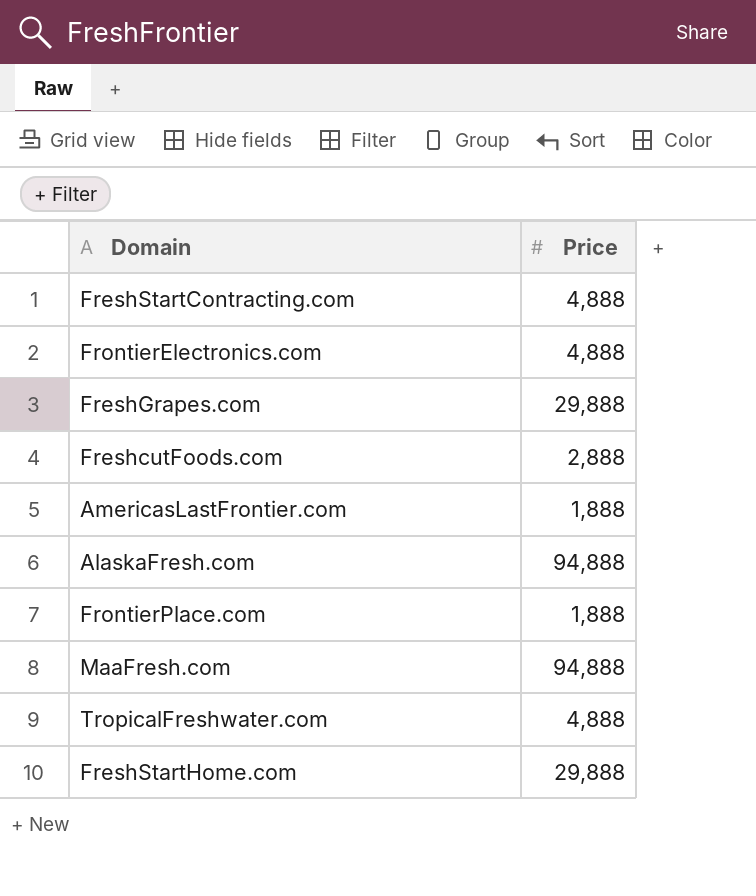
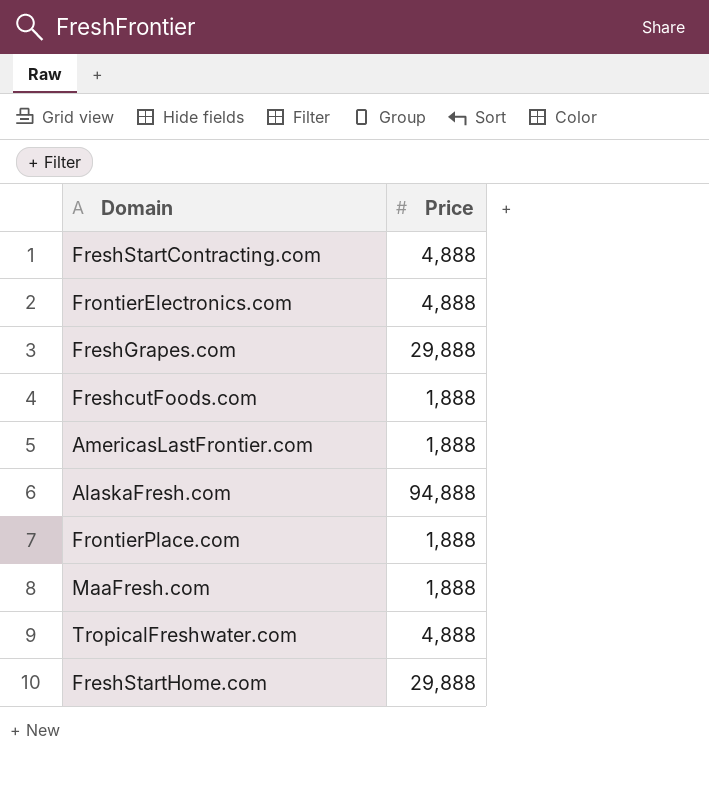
FreshcutFoods.com | Price: 2,888 -> 1,888
MaaFresh.com | Price: 94,888 -> 1,888

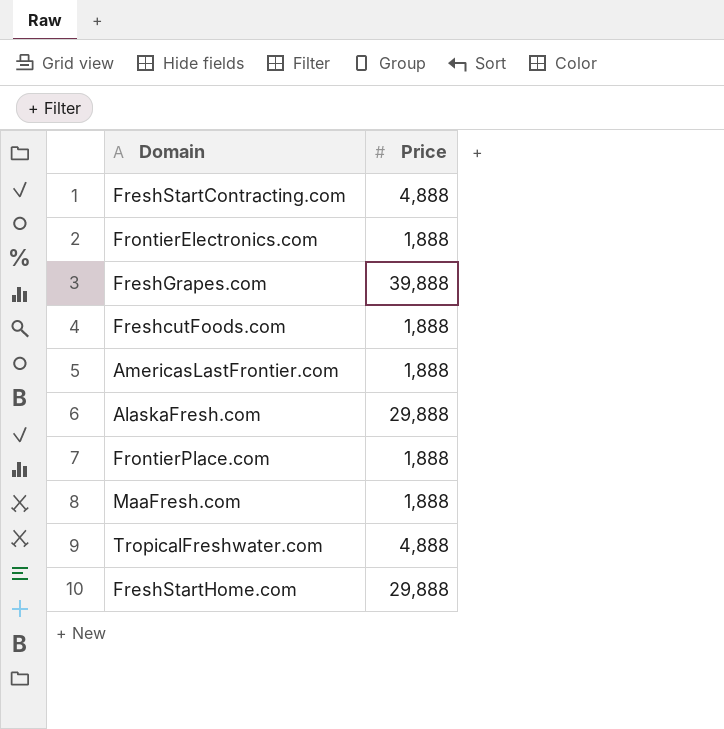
FrontierElectronics.com | Price: 4,888 -> 1,888
FreshGrapes.com | Price: 29,888 -> 39,888
AlaskaFresh.com | Price: 94,888 -> 29,888

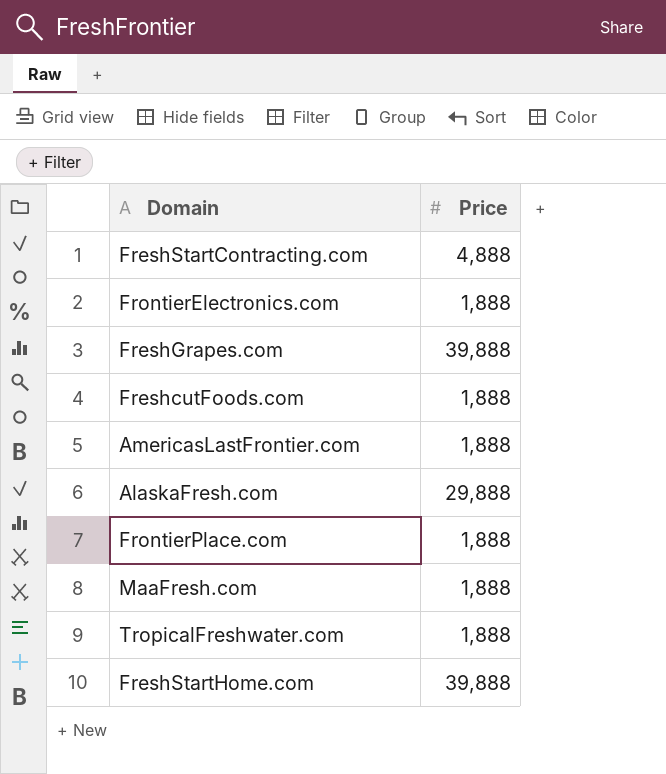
TropicalFreshwater.com | Price: 4,888 -> 1,888
FreshStartHome.com | Price: 29,888 -> 39,888

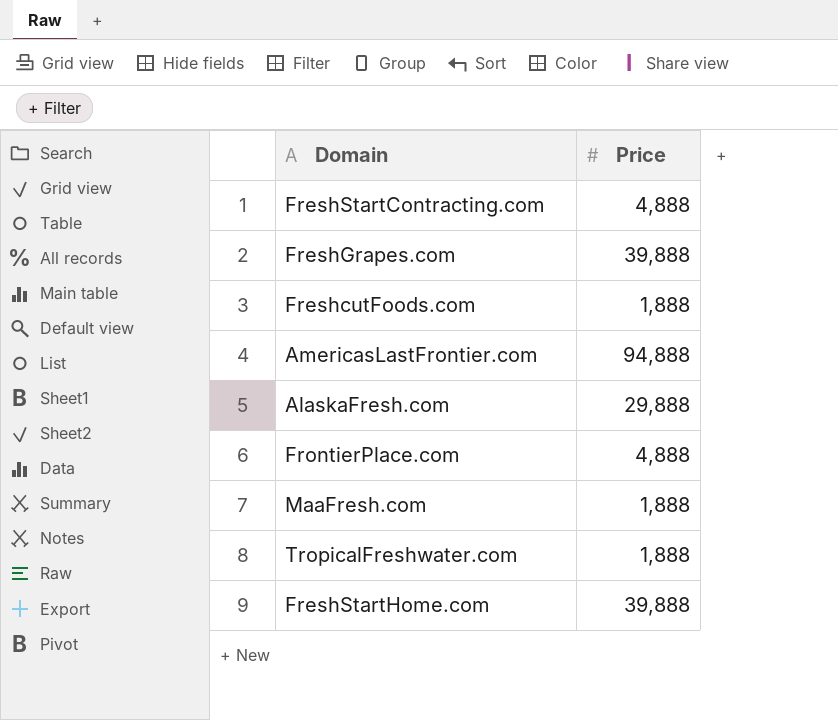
row FrontierElectronics.com: 1,888 -> none
AmericasLastFrontier.com | Price: 1,888 -> 94,888
FrontierPlace.com | Price: 1,888 -> 4,888

